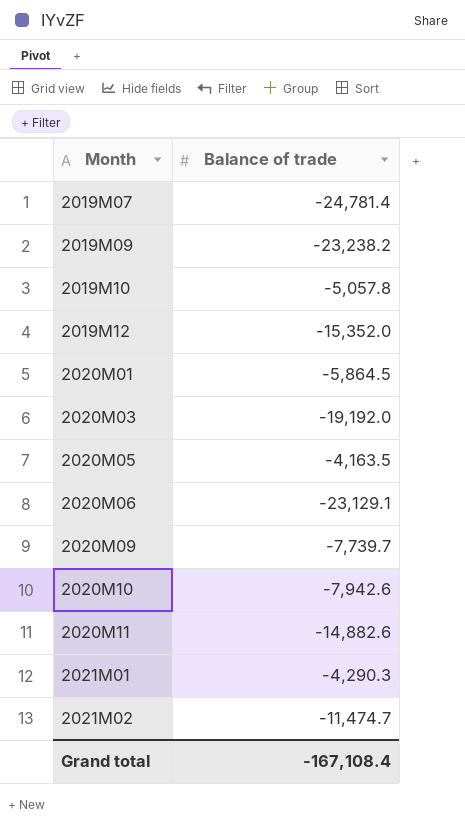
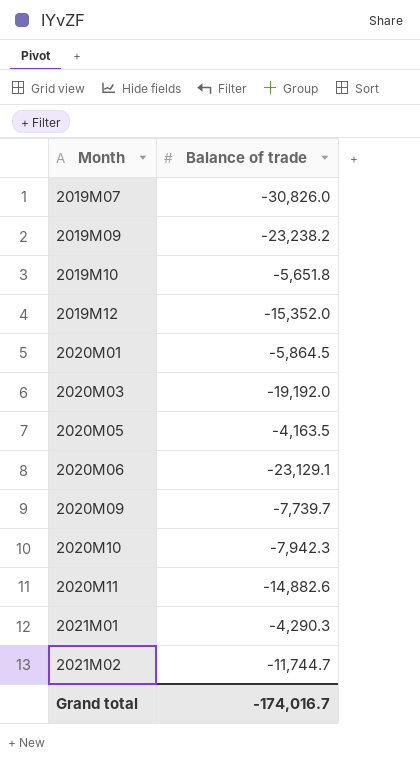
2019M07 | Balance of trade: -24,781.4 -> -30,826.0
2019M10 | Balance of trade: -5,057.8 -> -5,651.8
2020M10 | Balance of trade: -7,942.6 -> -7,942.3
2021M02 | Balance of trade: -11,474.7 -> -11,744.7
Grand total | Balance of trade: -167,108.4 -> -174,016.7

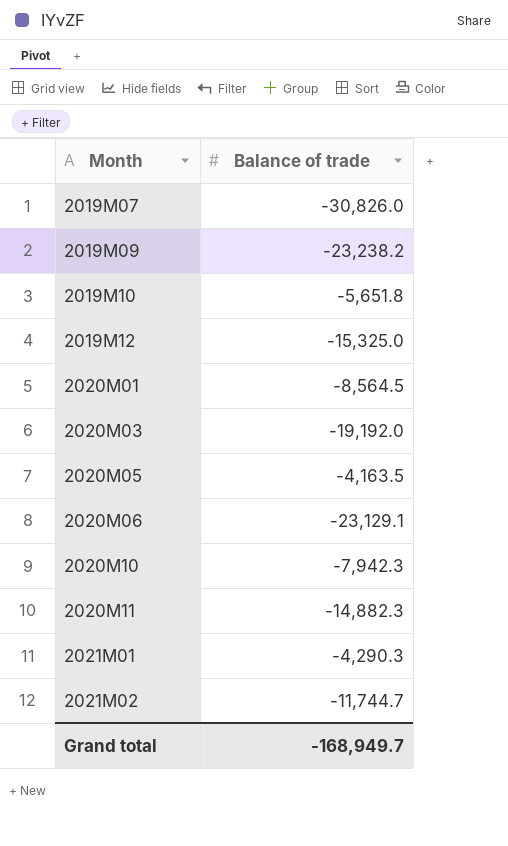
row 2020M09: -7,739.7 -> none
2019M12 | Balance of trade: -15,352.0 -> -15,325.0
2020M01 | Balance of trade: -5,864.5 -> -8,564.5
2020M11 | Balance of trade: -14,882.6 -> -14,882.3
Grand total | Balance of trade: -174,016.7 -> -168,949.7

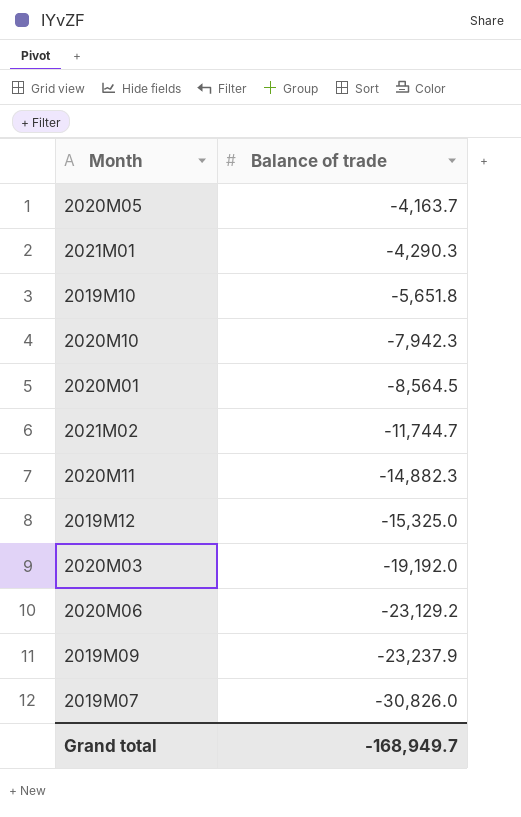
row order: Month ascending -> Balance of trade descending
2020M05 | Balance of trade: -4,163.5 -> -4,163.7
2020M06 | Balance of trade: -23,129.1 -> -23,129.2
2019M09 | Balance of trade: -23,238.2 -> -23,237.9

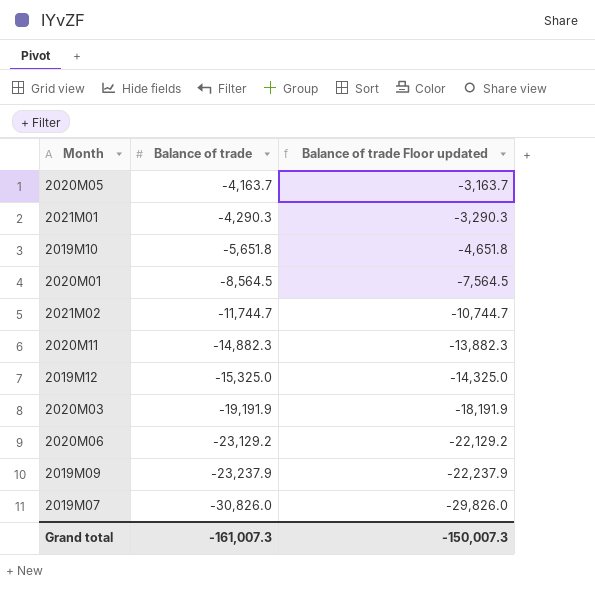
column Balance of trade Floor updated | formula: none -> [Balance of trade] + 1000
row 2020M10: -7,942.3 -> none
2020M03 | Balance of trade: -19,192.0 -> -19,191.9
Grand total | Balance of trade: -168,949.7 -> -161,007.3

